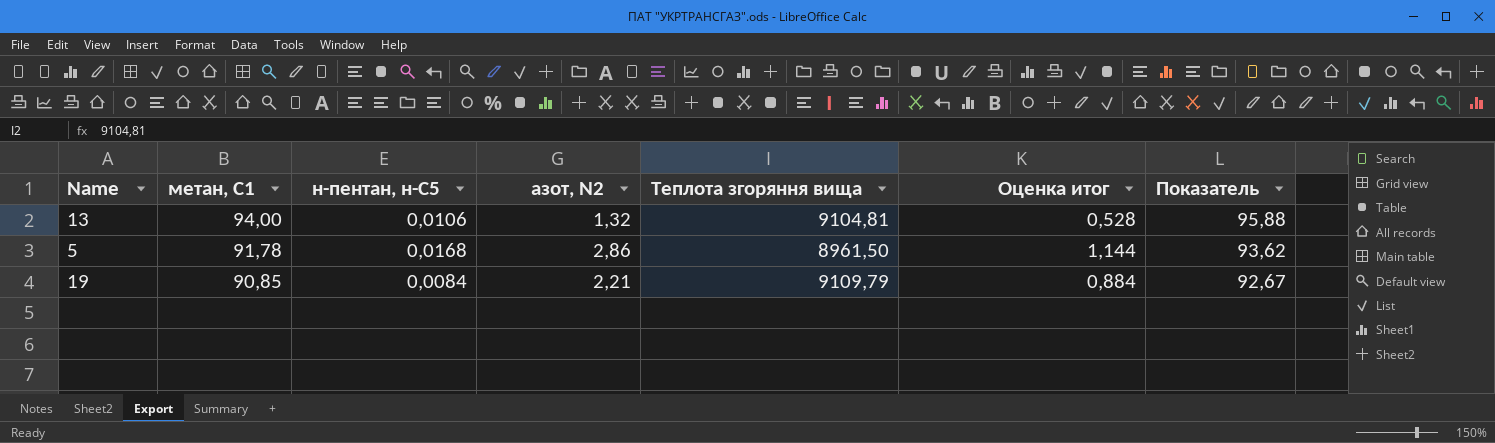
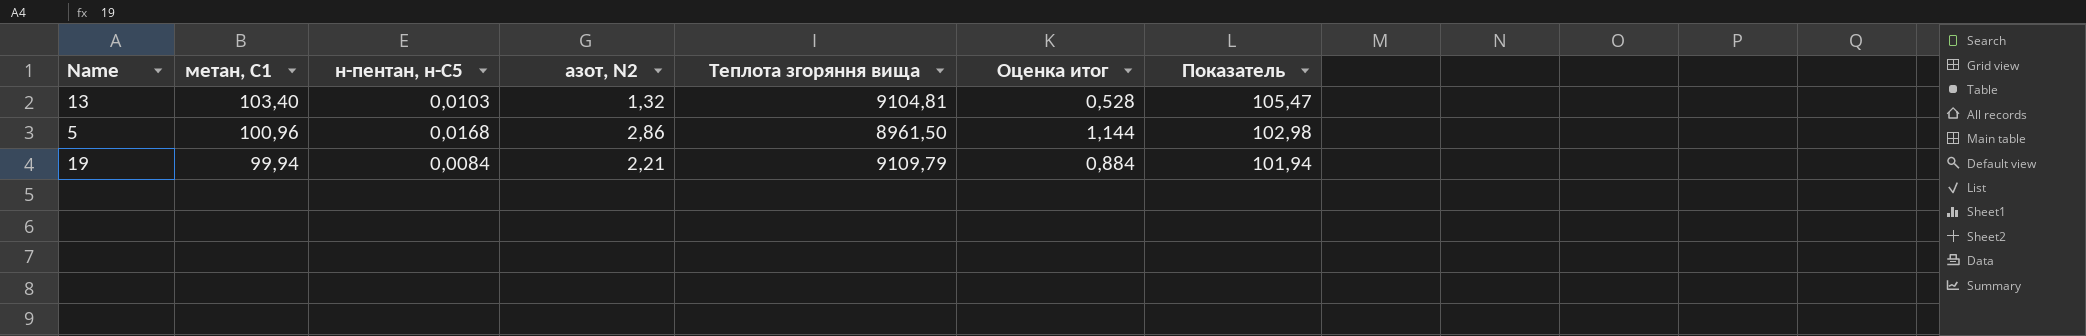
13 | метан, С1: 94,00 -> 103,40
13 | н-пентан, н-С5: 0,0106 -> 0,0103
13 | Показатель: 95,88 -> 105,47
5 | метан, С1: 91,78 -> 100,96
5 | Показатель: 93,62 -> 102,98
19 | метан, С1: 90,85 -> 99,94
19 | Показатель: 92,67 -> 101,94

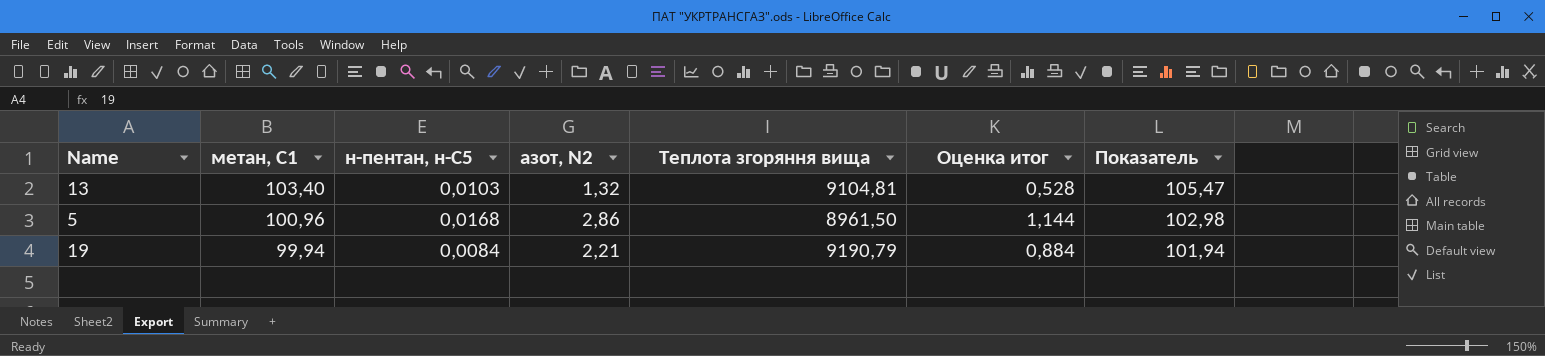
19 | Теплота згоряння вища: 9109,79 -> 9190,79

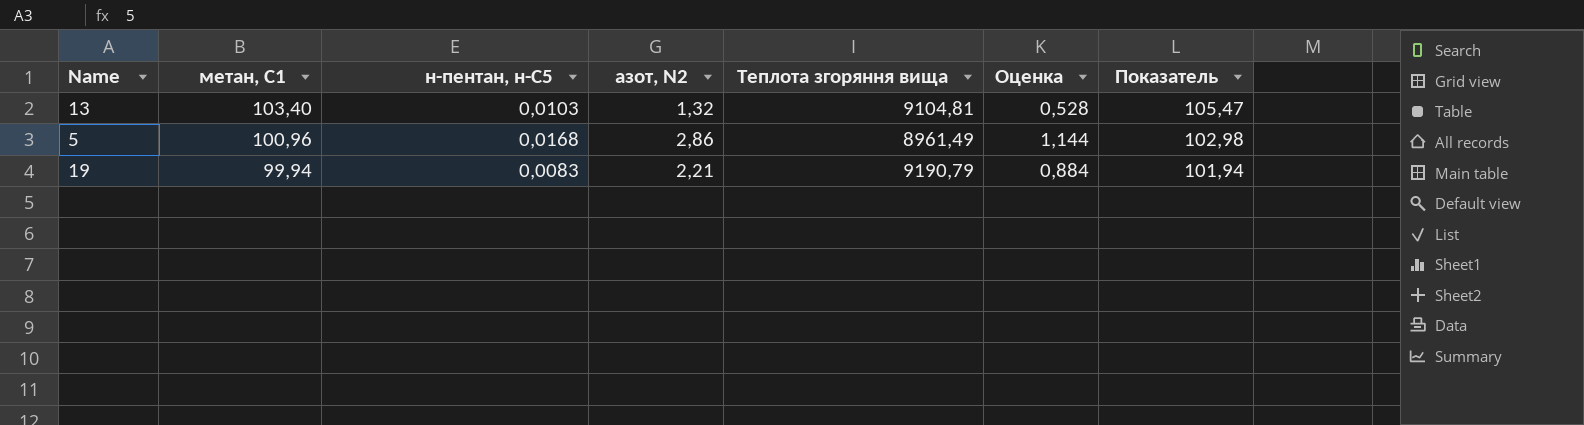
column name: Оценка итог -> Оценка
5 | Теплота згоряння вища: 8961,50 -> 8961,49
19 | н-пентан, н-С5: 0,0084 -> 0,0083

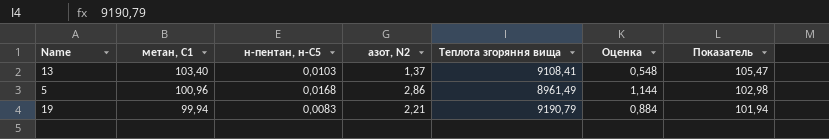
13 | азот, N2: 1,32 -> 1,37
13 | Теплота згоряння вища: 9104,81 -> 9108,41
13 | Оценка: 0,528 -> 0,548

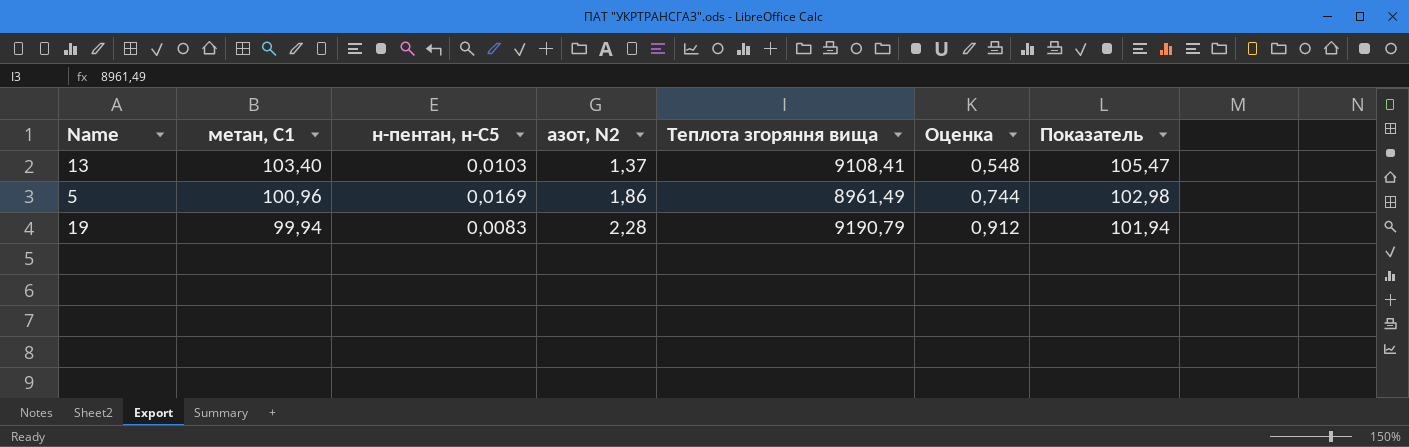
5 | н-пентан, н-С5: 0,0168 -> 0,0169
5 | азот, N2: 2,86 -> 1,86
5 | Оценка: 1,144 -> 0,744
19 | азот, N2: 2,21 -> 2,28
19 | Оценка: 0,884 -> 0,912

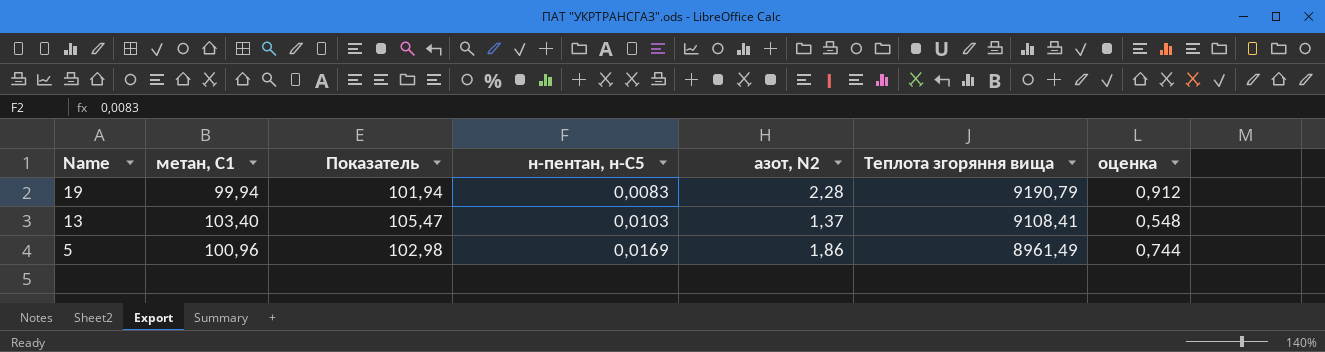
row order: метан, С1 descending -> Name descending
column Показатель | position: 7 -> 3
column name: Оценка -> оценка

